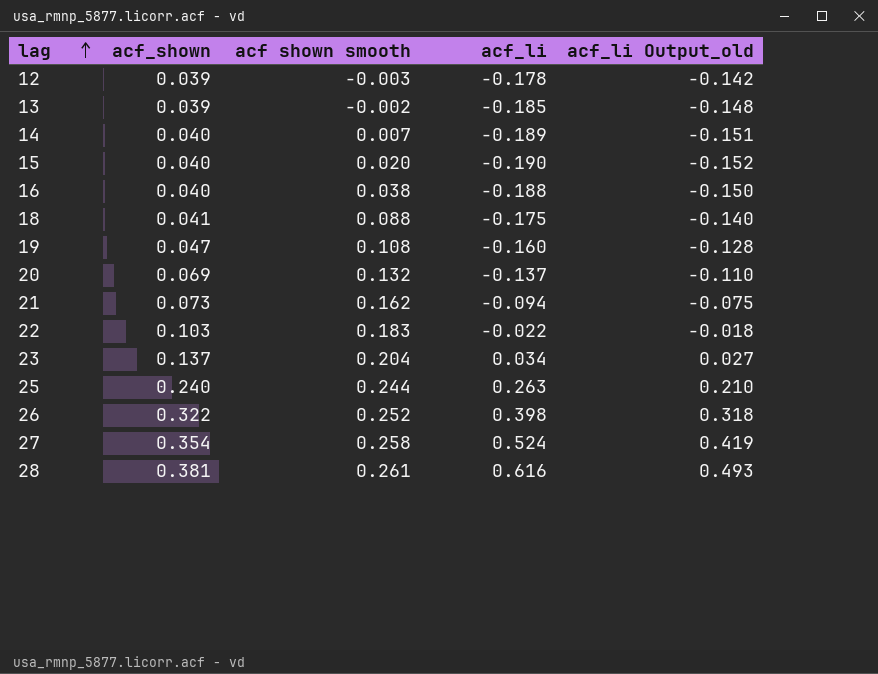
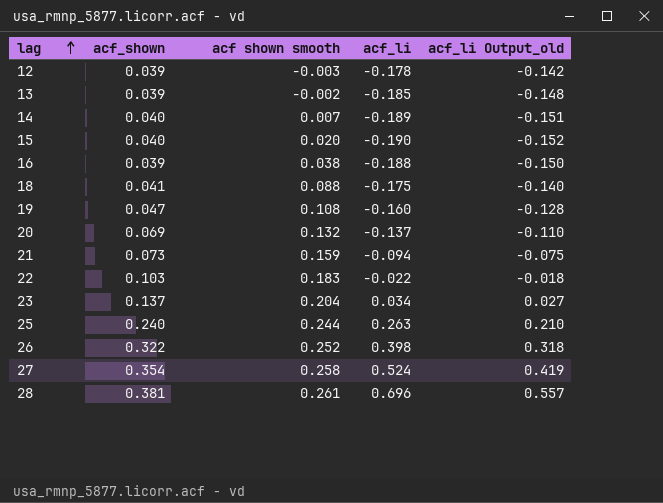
16 | acf_shown: 0.040 -> 0.039
21 | acf shown smooth: 0.162 -> 0.159
28 | acf_li: 0.616 -> 0.696
28 | acf_li Output_old: 0.493 -> 0.557

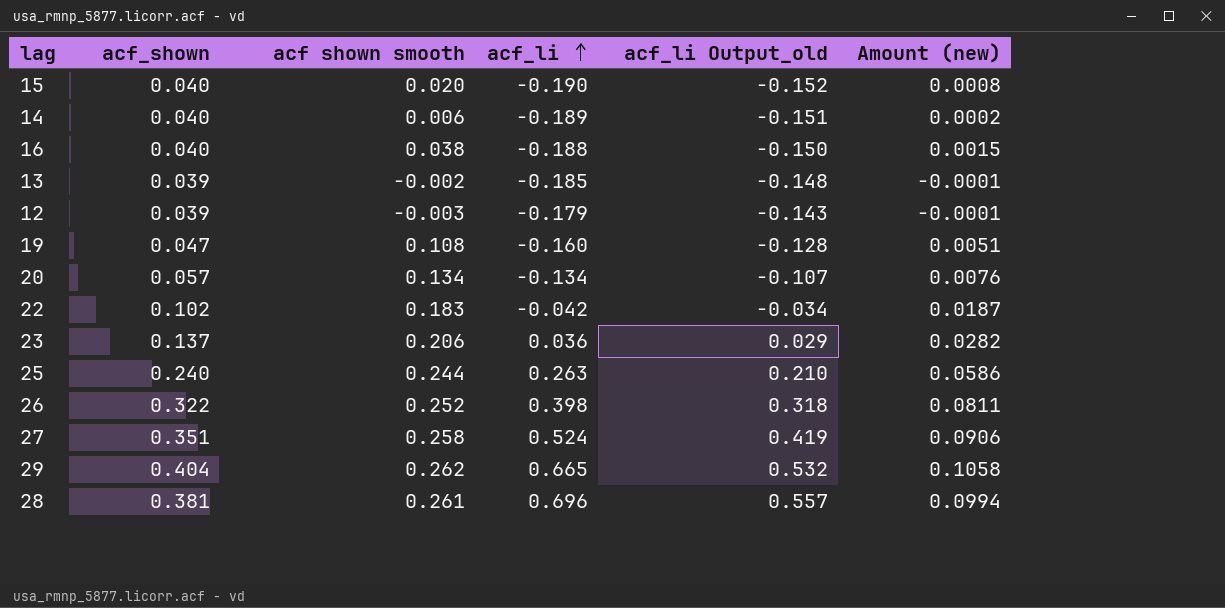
row order: lag ascending -> acf_li ascending
column Amount (new) | formula: none -> [acf_shown] * [acf shown smooth]
row 18: 0.041 | 0.088 | -0.175 | -0.140 -> none
row 21: 0.073 | 0.159 | -0.094 | -0.075 -> none
14 | acf shown smooth: 0.007 -> 0.006
16 | acf_shown: 0.039 -> 0.040
12 | acf_li: -0.178 -> -0.179
12 | acf_li Output_old: -0.142 -> -0.143
20 | acf_shown: 0.069 -> 0.057
20 | acf shown smooth: 0.132 -> 0.134
20 | acf_li: -0.137 -> -0.134
20 | acf_li Output_old: -0.110 -> -0.107
22 | acf_shown: 0.103 -> 0.102
22 | acf_li: -0.022 -> -0.042
22 | acf_li Output_old: -0.018 -> -0.034
23 | acf shown smooth: 0.204 -> 0.206
23 | acf_li: 0.034 -> 0.036
23 | acf_li Output_old: 0.027 -> 0.029
27 | acf_shown: 0.354 -> 0.351
row 29: none -> 0.404 | 0.262 | 0.665 | 0.532 | 0.1058

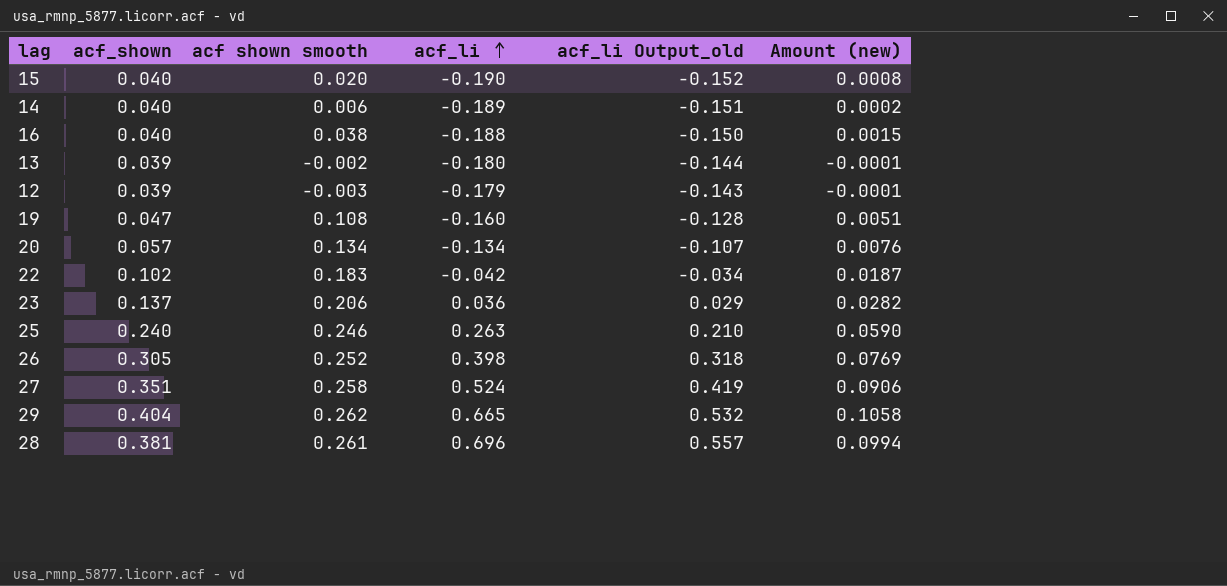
13 | acf_li: -0.185 -> -0.180
13 | acf_li Output_old: -0.148 -> -0.144
25 | acf shown smooth: 0.244 -> 0.246
25 | Amount (new): 0.0586 -> 0.0590
26 | acf_shown: 0.322 -> 0.305
26 | Amount (new): 0.0811 -> 0.0769

